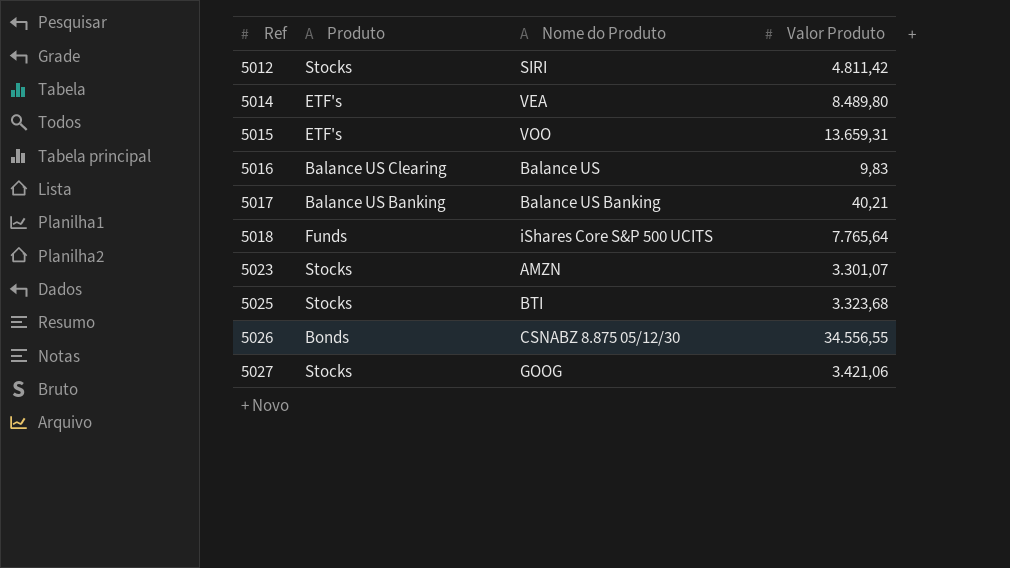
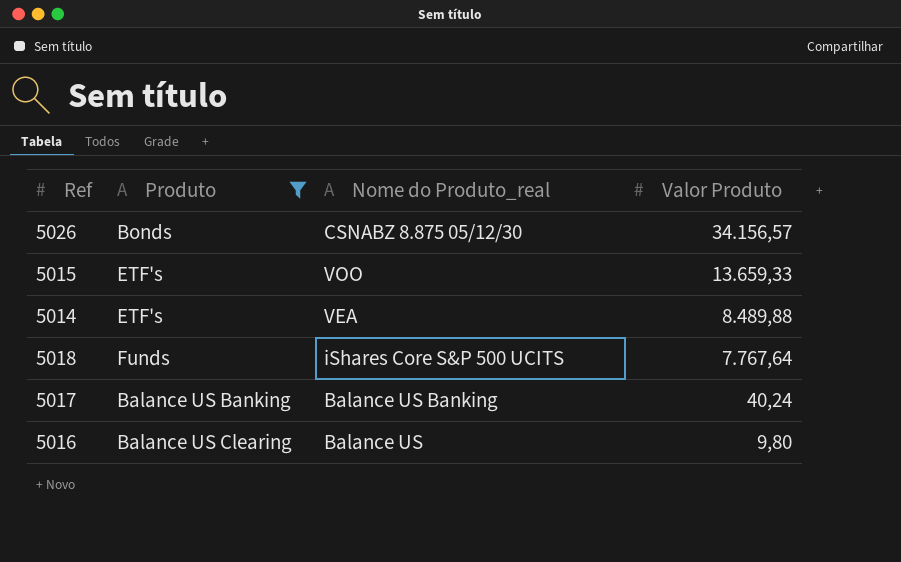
filter: none -> Produto != Stocks
row order: Ref ascending -> Valor Produto descending
column name: Nome do Produto -> Nome do Produto_real
5026 | Valor Produto: 34.556,55 -> 34.156,57
5015 | Valor Produto: 13.659,31 -> 13.659,33
5014 | Valor Produto: 8.489,80 -> 8.489,88
5018 | Valor Produto: 7.765,64 -> 7.767,64
5017 | Valor Produto: 40,21 -> 40,24
5016 | Valor Produto: 9,83 -> 9,80

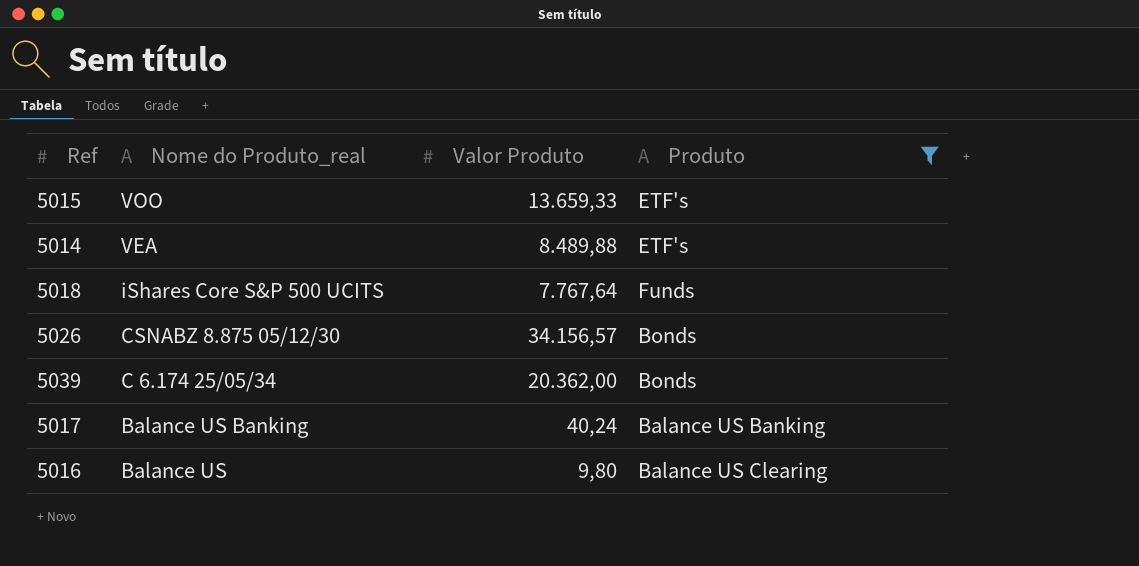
row order: Valor Produto descending -> Nome do Produto_real descending
column Produto | position: 2 -> 4
row 5039: none -> C 6.174 25/05/34 | 20.362,00 | Bonds

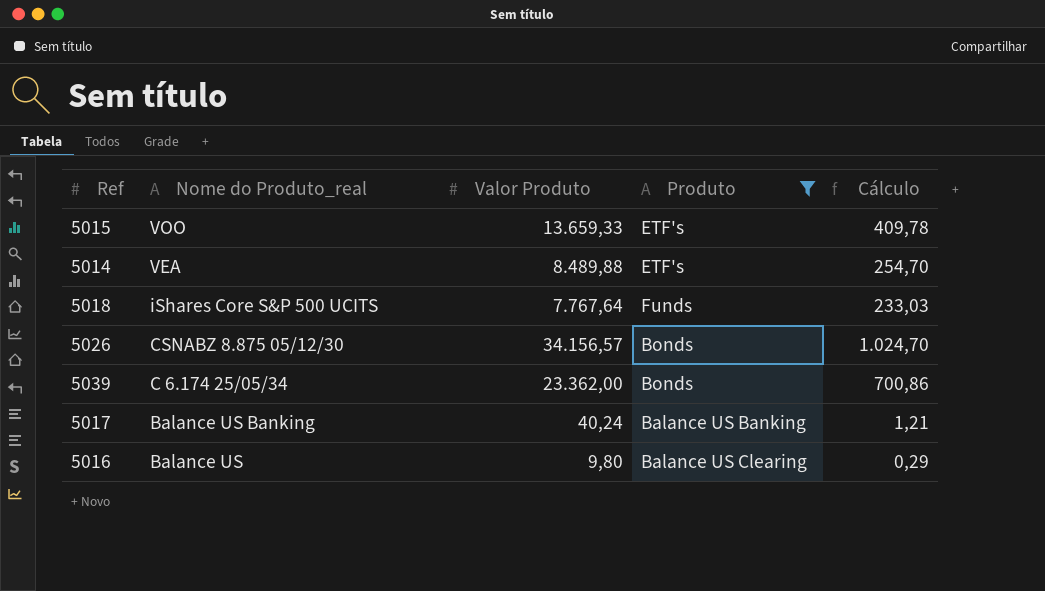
column Cálculo | formula: none -> [Valor Produto] * 0,03
5039 | Valor Produto: 20.362,00 -> 23.362,00

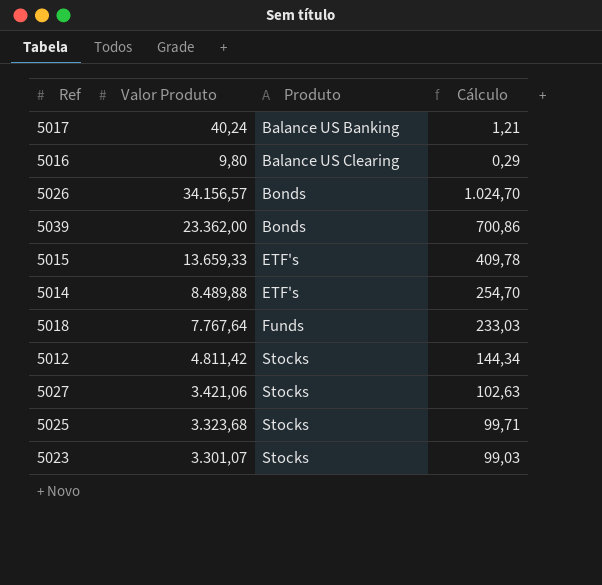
filter: Produto != Stocks -> none
row order: Nome do Produto_real descending -> Produto ascending
column Nome do Produto_real | position: 2 -> none

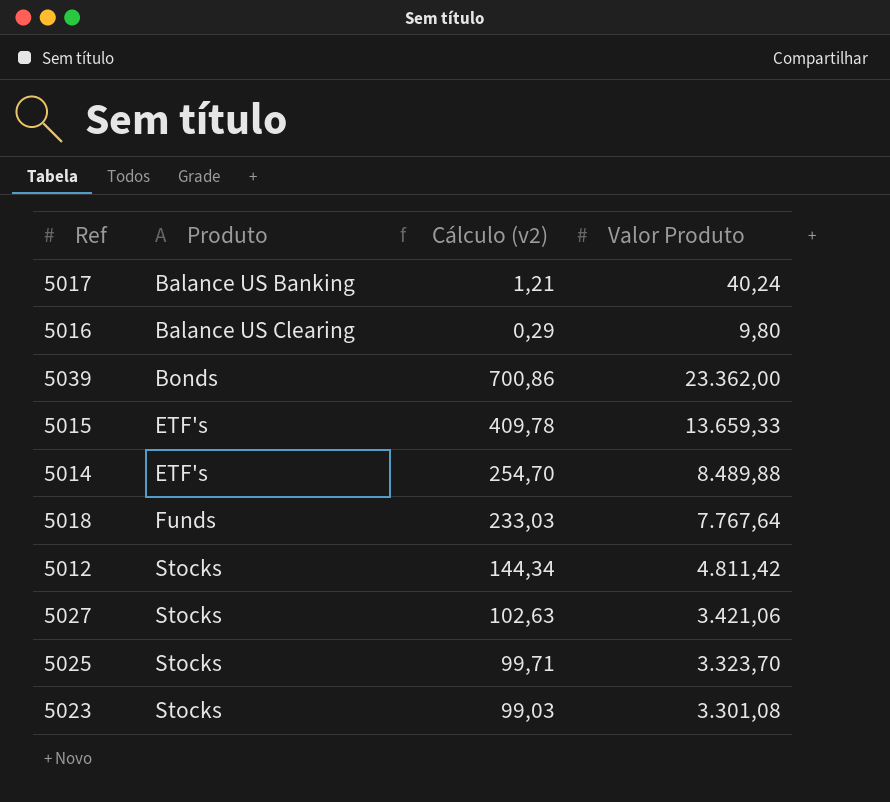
column name: Cálculo -> Cálculo (v2)
column Valor Produto | position: 2 -> 4
row 5026: 34.156,57 | Bonds | 1.024,70 -> none
5025 | Valor Produto: 3.323,68 -> 3.323,70
5023 | Valor Produto: 3.301,07 -> 3.301,08

